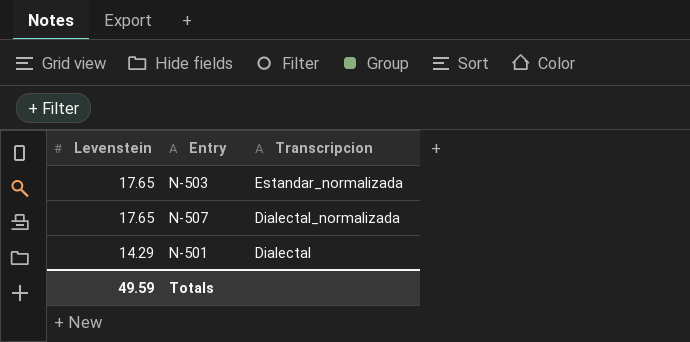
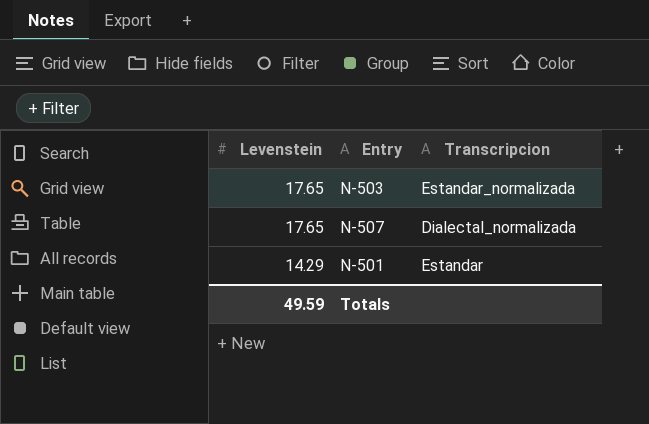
N-501 | Transcripcion: Dialectal -> Estandar

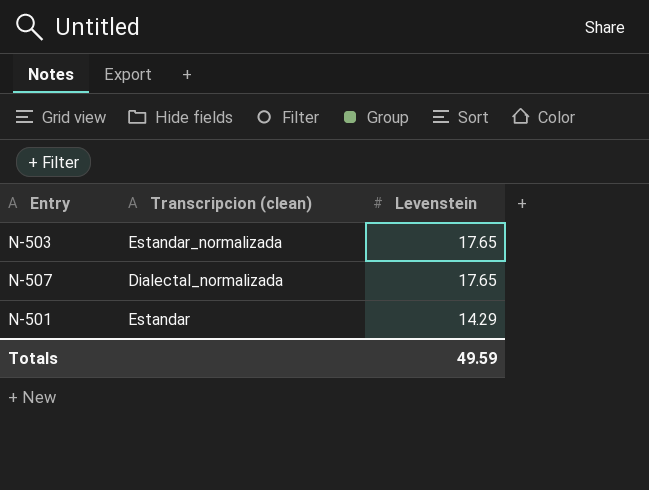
column name: Transcripcion -> Transcripcion (clean)
column Levenstein | position: 1 -> 3

